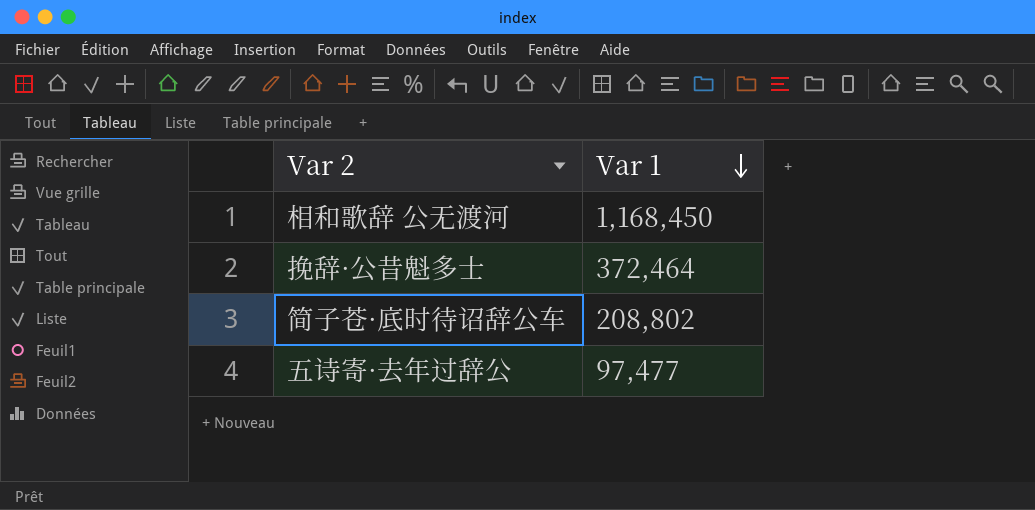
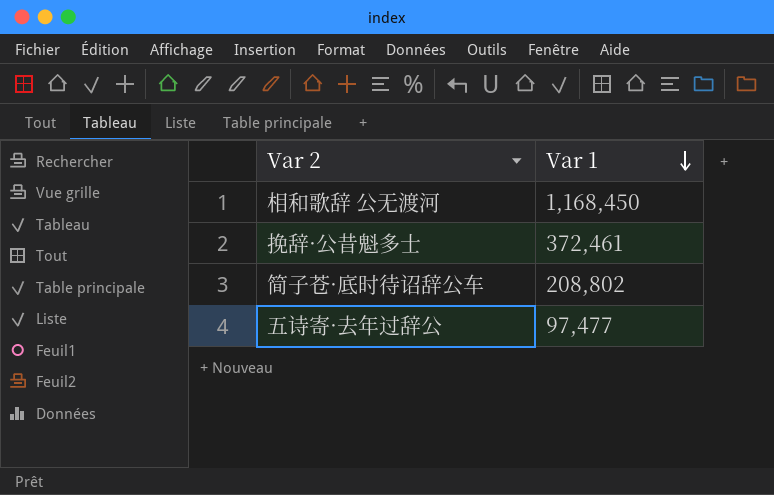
挽辞·公昔魁多士 | Var 1: 372,464 -> 372,461

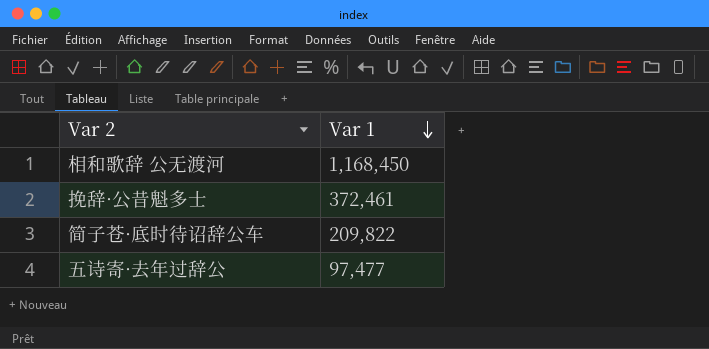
简子苍·底时待诏辞公车 | Var 1: 208,802 -> 209,822

